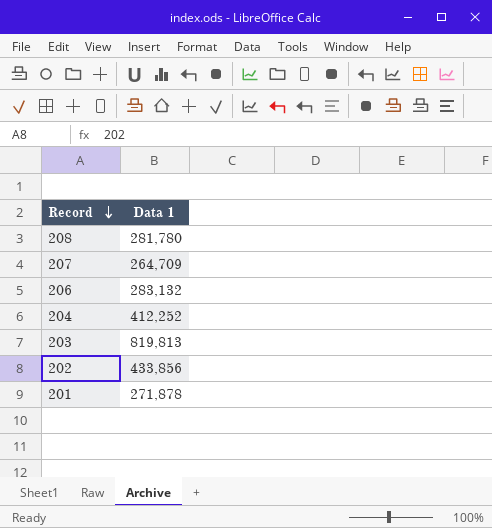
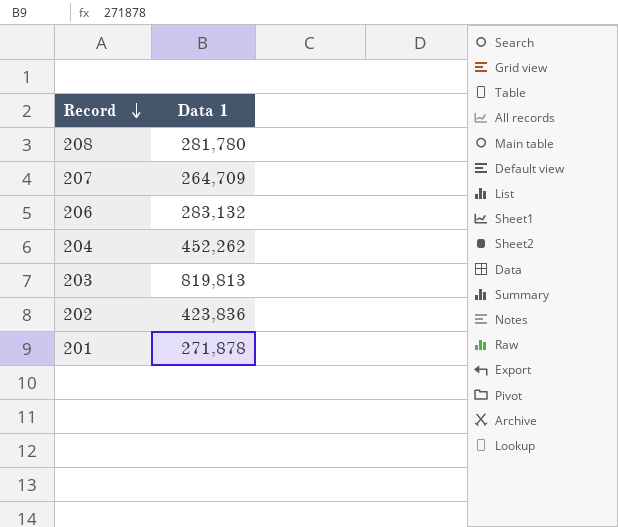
204 | Data 1: 412,252 -> 452,262
202 | Data 1: 433,856 -> 423,836

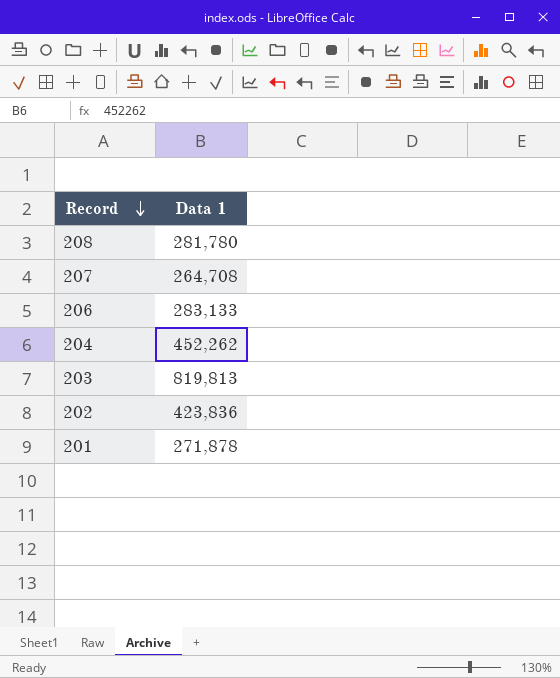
207 | Data 1: 264,709 -> 264,708
206 | Data 1: 283,132 -> 283,133

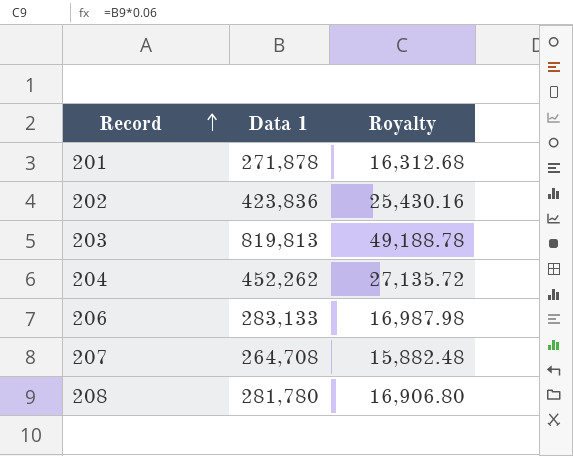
row order: Record descending -> Record ascending
column Royalty | formula: none -> [Data 1] * 0.06

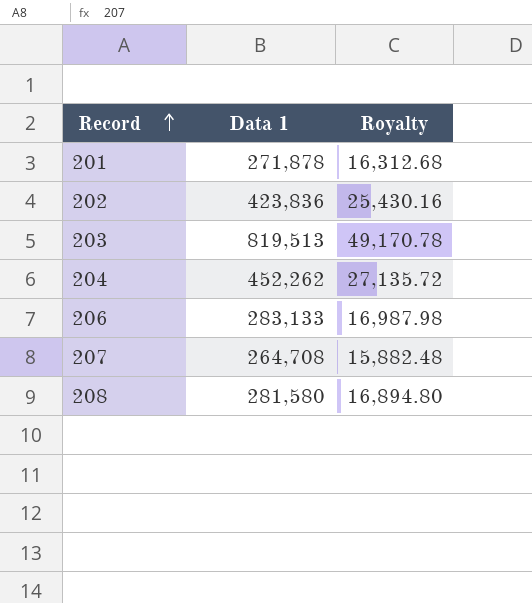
203 | Data 1: 819,813 -> 819,513
203 | Royalty: 49,188.78 -> 49,170.78
208 | Data 1: 281,780 -> 281,580
208 | Royalty: 16,906.80 -> 16,894.80

